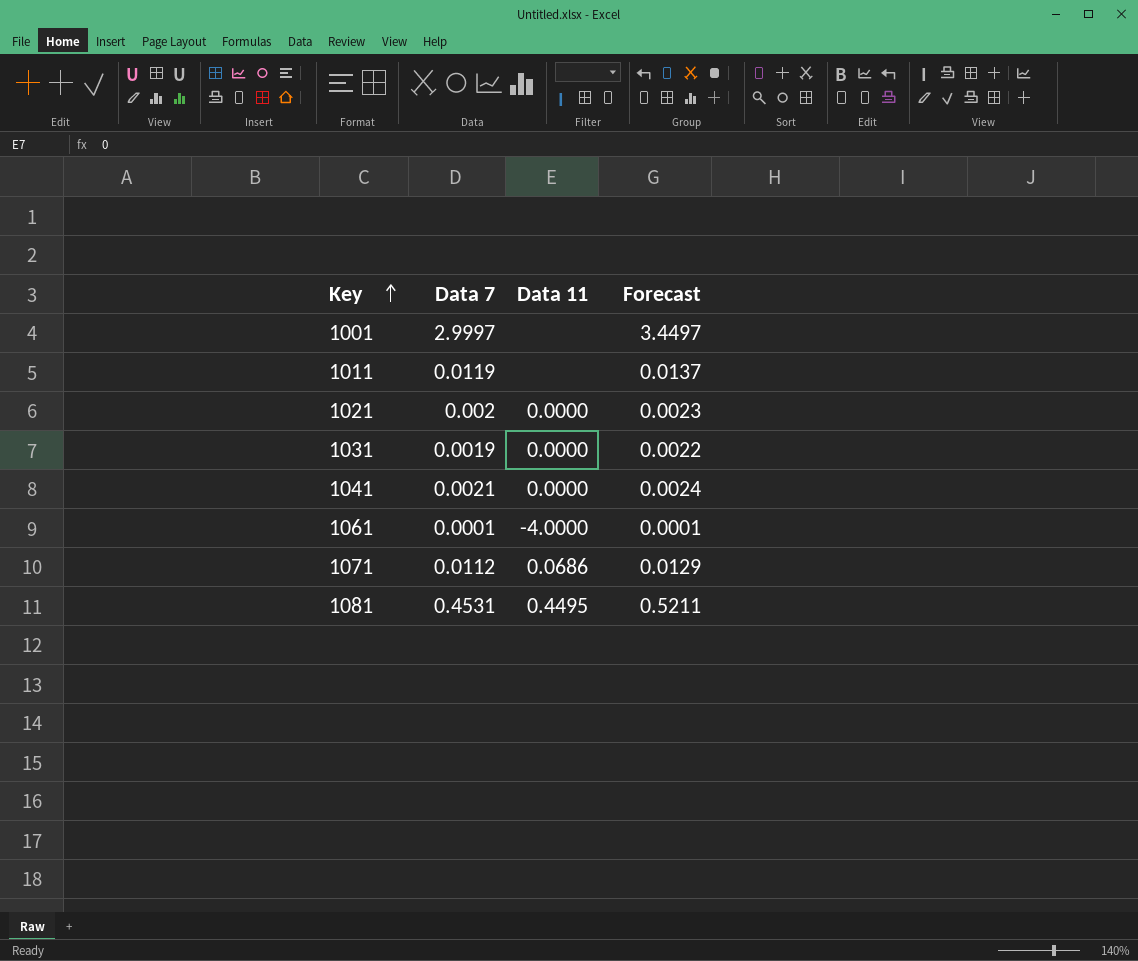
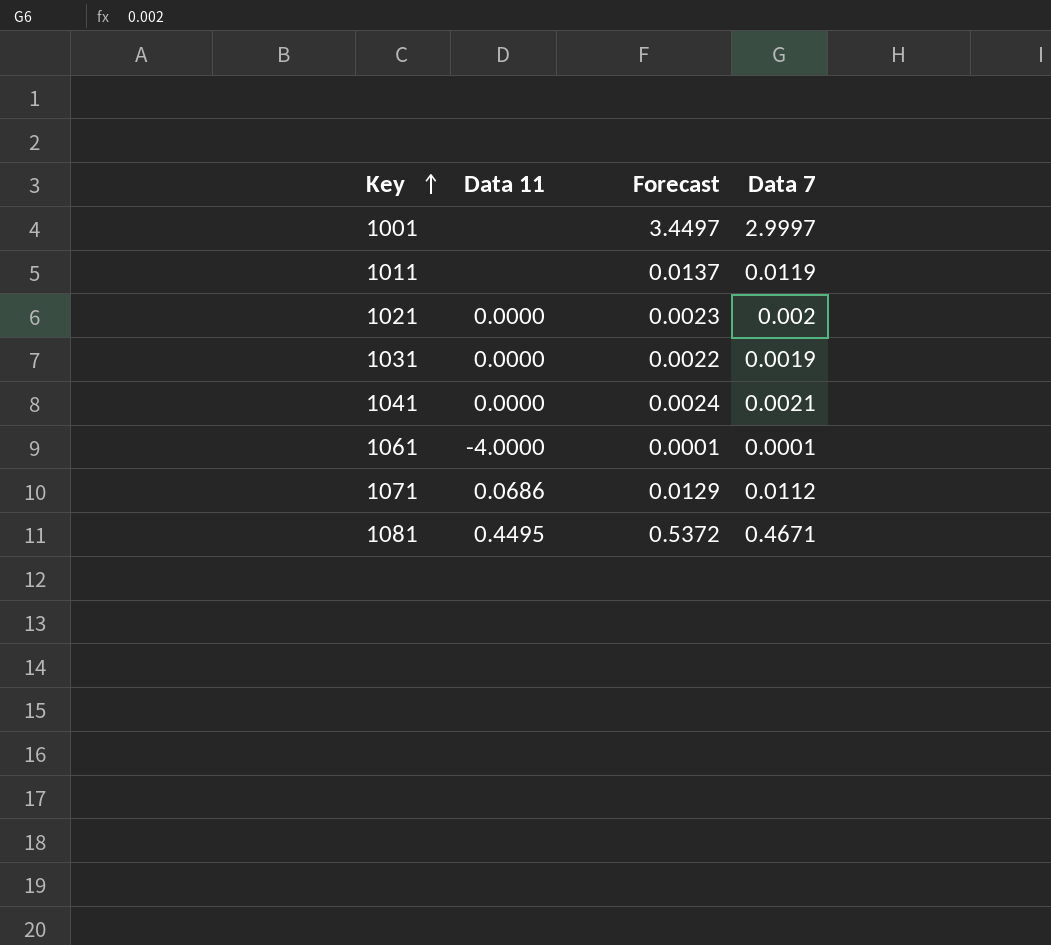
column Data 7 | position: 2 -> 4
1081 | Forecast: 0.5211 -> 0.5372
1081 | Data 7: 0.4531 -> 0.4671

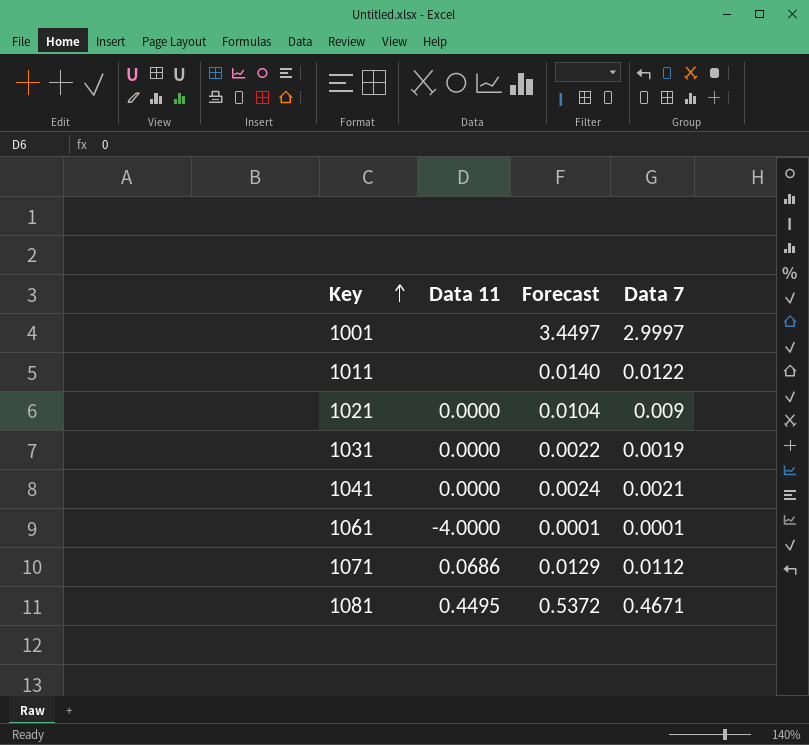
1011 | Forecast: 0.0137 -> 0.0140
1011 | Data 7: 0.0119 -> 0.0122
1021 | Forecast: 0.0023 -> 0.0104
1021 | Data 7: 0.002 -> 0.009

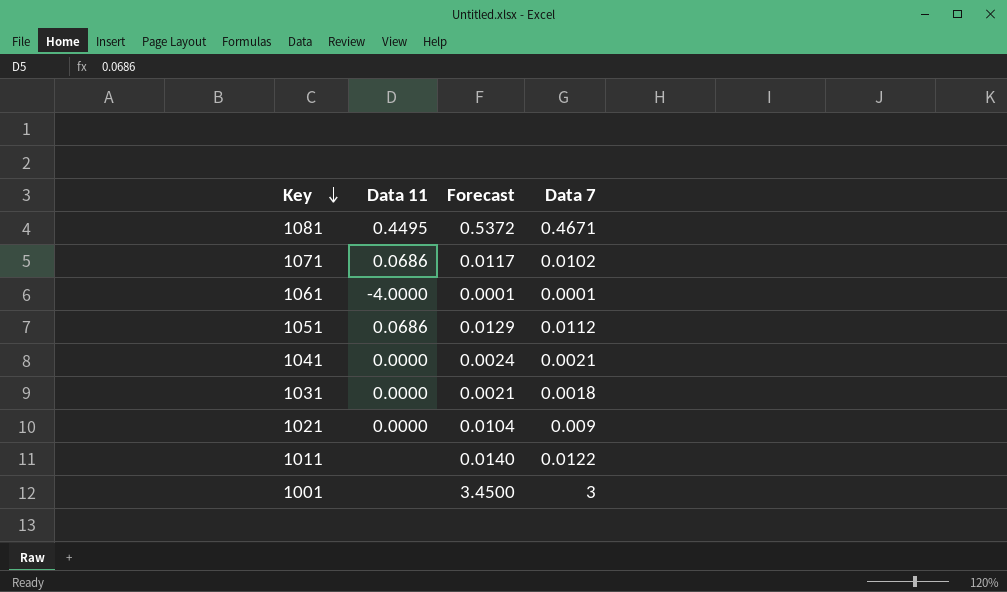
row order: Key ascending -> Key descending
1071 | Forecast: 0.0129 -> 0.0117
1071 | Data 7: 0.0112 -> 0.0102
row 1051: none -> 0.0686 | 0.0129 | 0.0112
1031 | Forecast: 0.0022 -> 0.0021
1031 | Data 7: 0.0019 -> 0.0018
1001 | Forecast: 3.4497 -> 3.4500
1001 | Data 7: 2.9997 -> 3

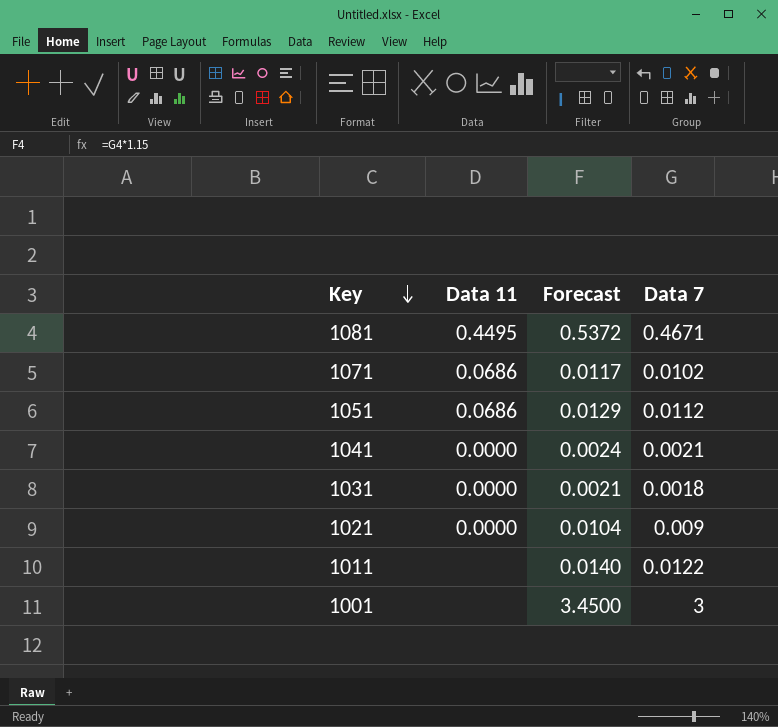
row 1061: -4.0000 | 0.0001 | 0.0001 -> none

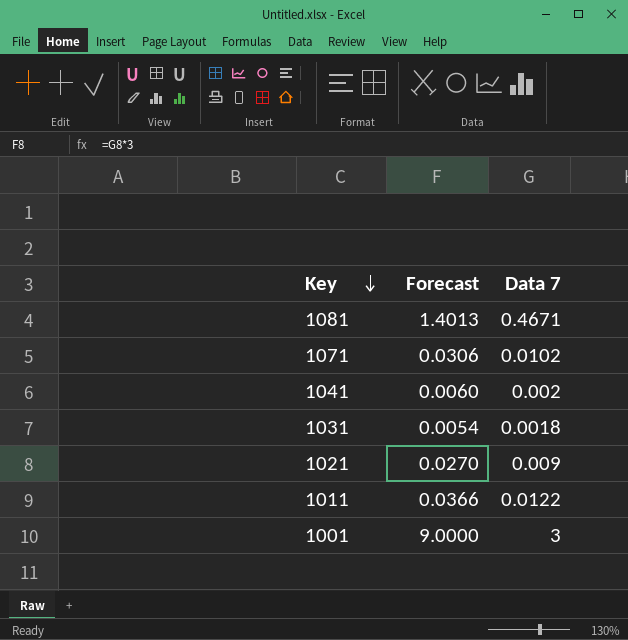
column Data 11 | position: 2 -> none
column Forecast | formula: [Data 7] * 1.15 -> [Data 7] * 3
row 1051: 0.0686 | 0.0129 | 0.0112 -> none
1041 | Data 7: 0.0021 -> 0.002

